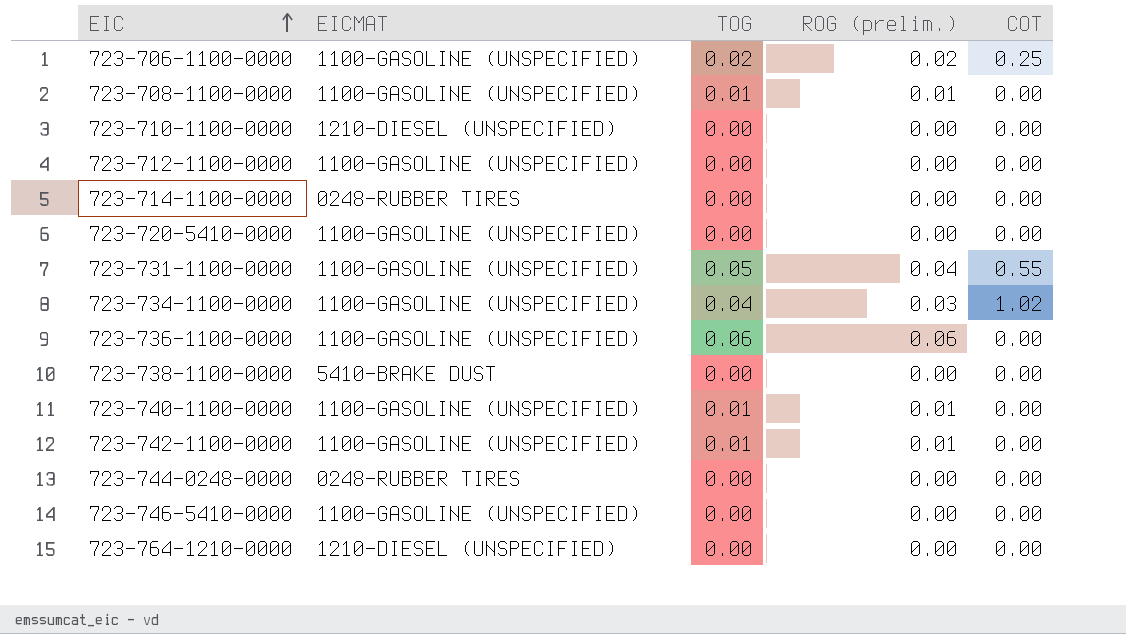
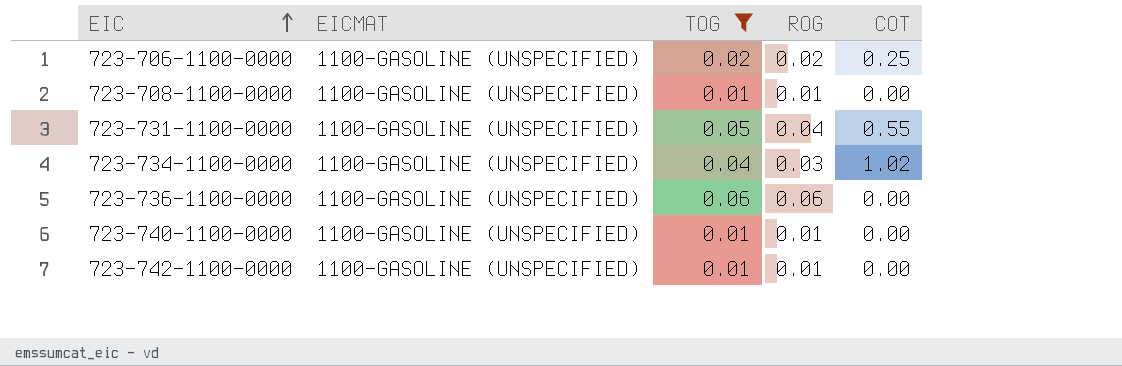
filter: none -> TOG != 0.00
column name: ROG (prelim.) -> ROG

